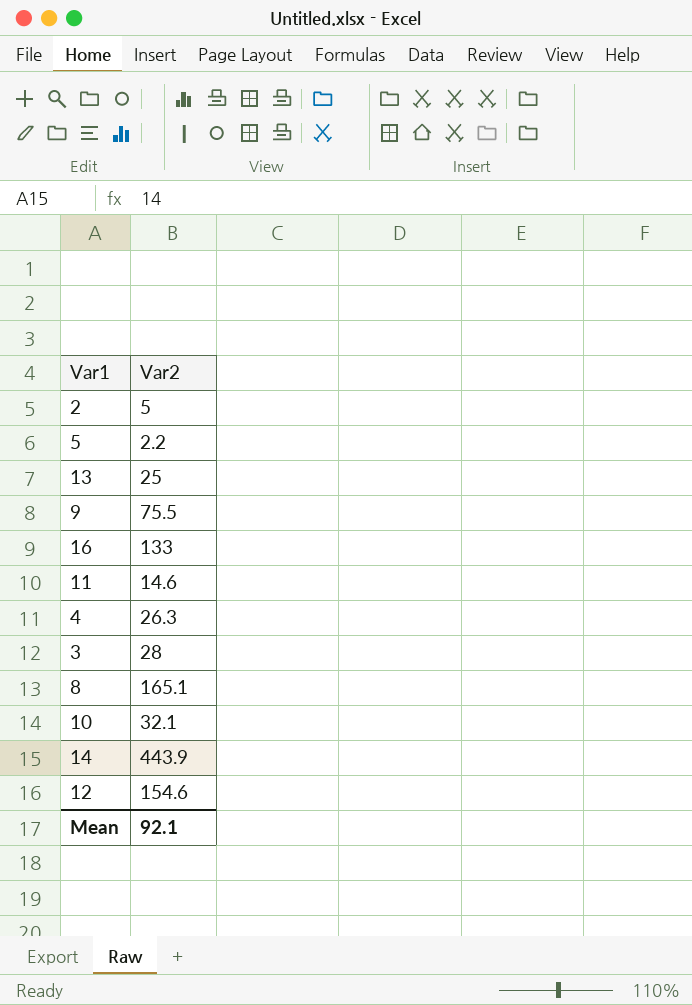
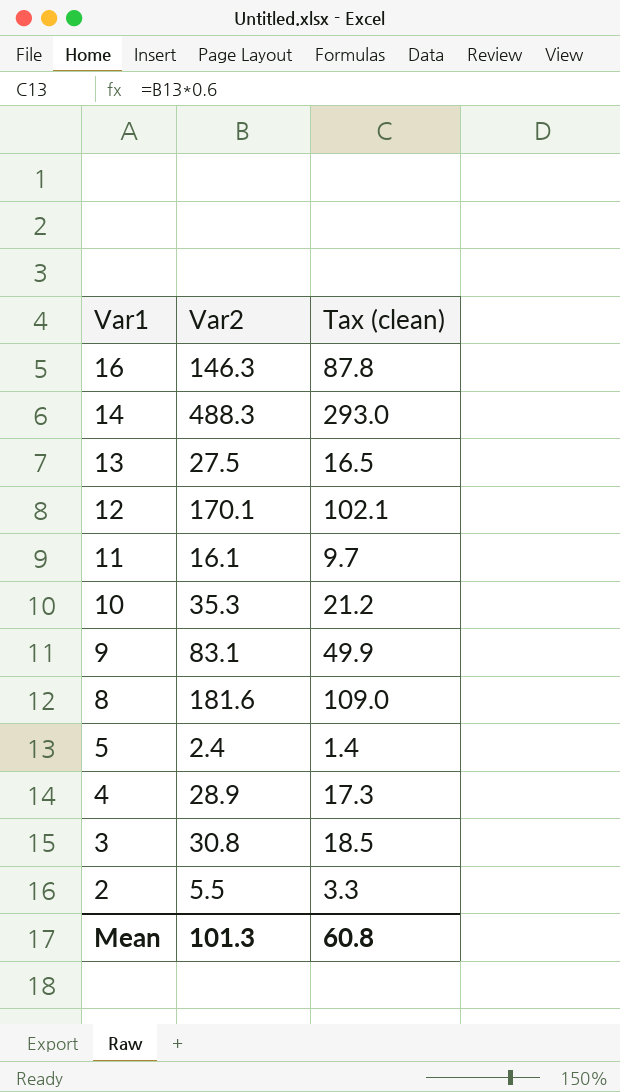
row order: none -> Var1 descending
column Tax (clean) | formula: none -> [Var2] * 0.6
16 | Var2: 133 -> 146.3
14 | Var2: 443.9 -> 488.3
13 | Var2: 25 -> 27.5
12 | Var2: 154.6 -> 170.1
11 | Var2: 14.6 -> 16.1
10 | Var2: 32.1 -> 35.3
9 | Var2: 75.5 -> 83.1
8 | Var2: 165.1 -> 181.6
5 | Var2: 2.2 -> 2.4
4 | Var2: 26.3 -> 28.9
3 | Var2: 28 -> 30.8
2 | Var2: 5 -> 5.5
Mean | Var2: 92.1 -> 101.3

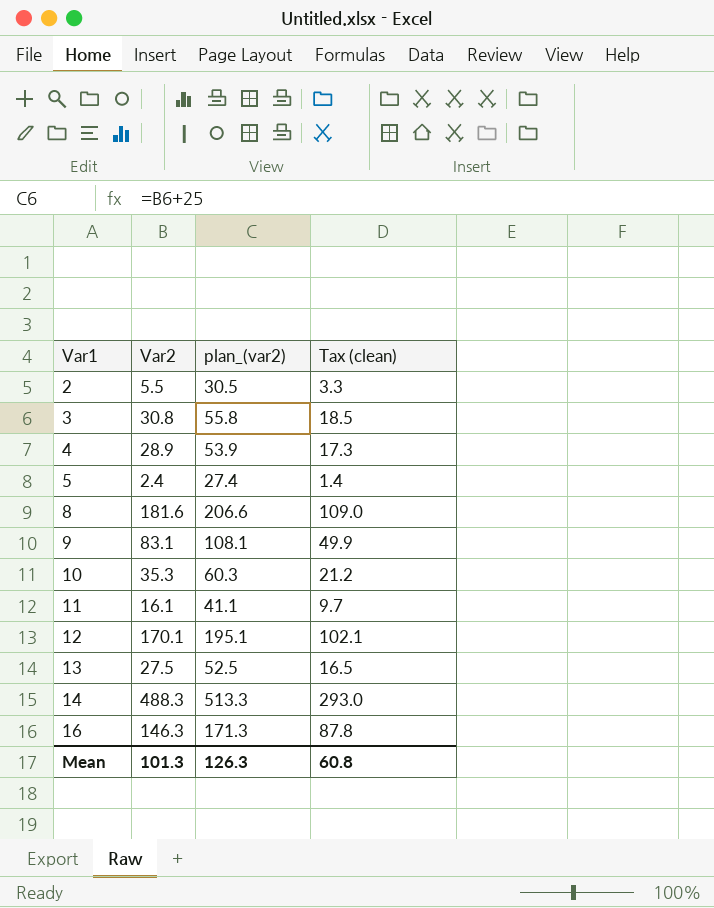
row order: Var1 descending -> Var1 ascending
column plan_(var2) | formula: none -> [Var2] + 25

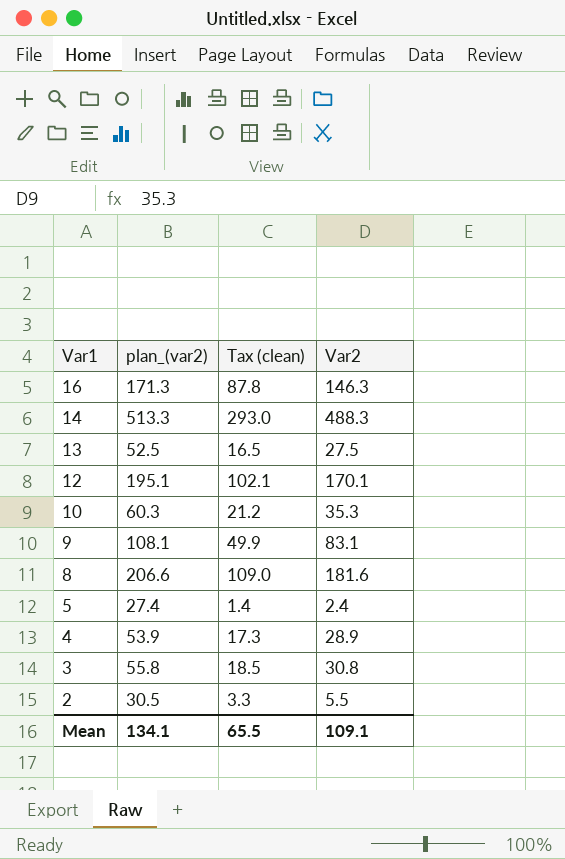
row order: Var1 ascending -> Var1 descending
column Var2 | position: 2 -> 4
row 11: 16.1 | 41.1 | 9.7 -> none
Mean | plan_(var2): 126.3 -> 134.1
Mean | Tax (clean): 60.8 -> 65.5
Mean | Var2: 101.3 -> 109.1

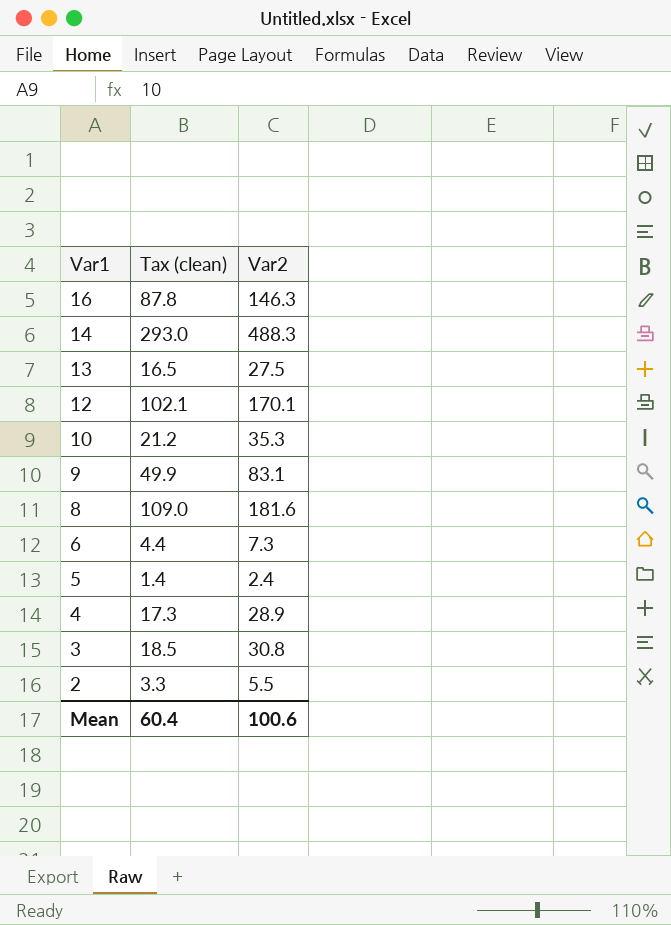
column plan_(var2) | formula: [Var2] + 25 -> none
row 6: none -> 4.4 | 7.3
Mean | Tax (clean): 65.5 -> 60.4
Mean | Var2: 109.1 -> 100.6

